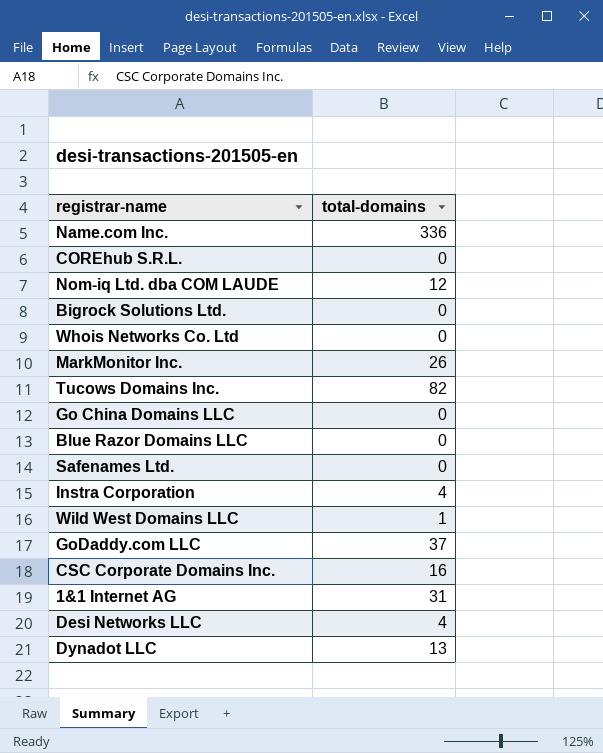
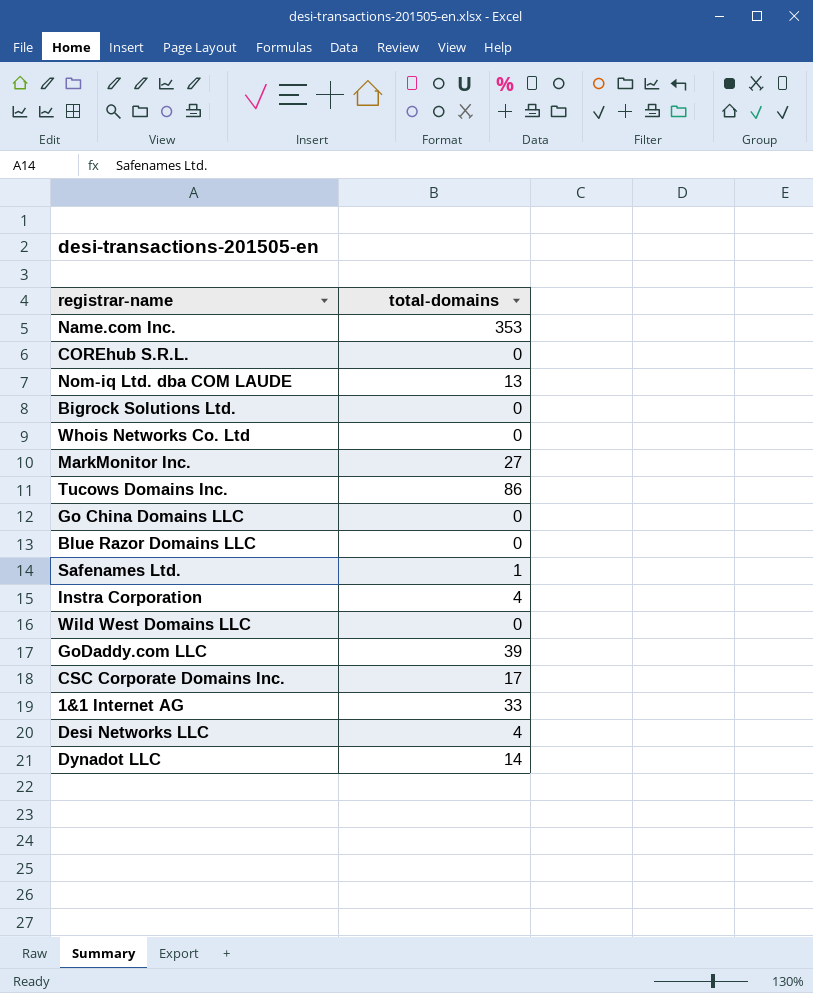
Name.com Inc. | total-domains: 336 -> 353
Nom-iq Ltd. dba COM LAUDE | total-domains: 12 -> 13
MarkMonitor Inc. | total-domains: 26 -> 27
Tucows Domains Inc. | total-domains: 82 -> 86
Safenames Ltd. | total-domains: 0 -> 1
Wild West Domains LLC | total-domains: 1 -> 0
GoDaddy.com LLC | total-domains: 37 -> 39
CSC Corporate Domains Inc. | total-domains: 16 -> 17
1&1 Internet AG | total-domains: 31 -> 33
Dynadot LLC | total-domains: 13 -> 14

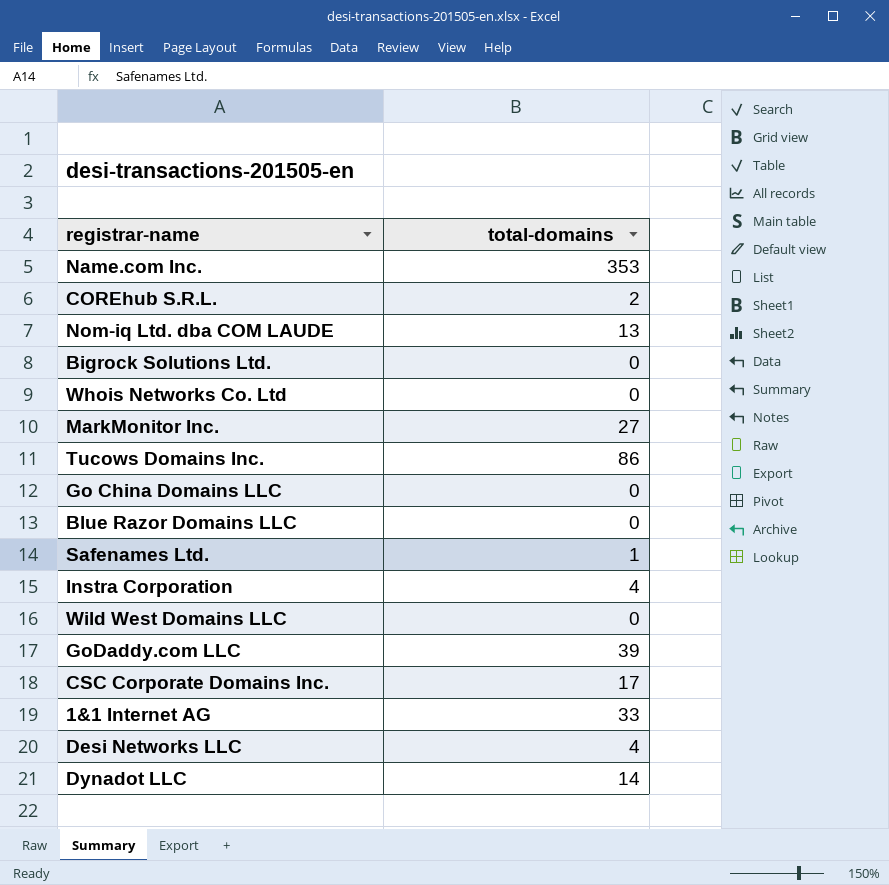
COREhub S.R.L. | total-domains: 0 -> 2

